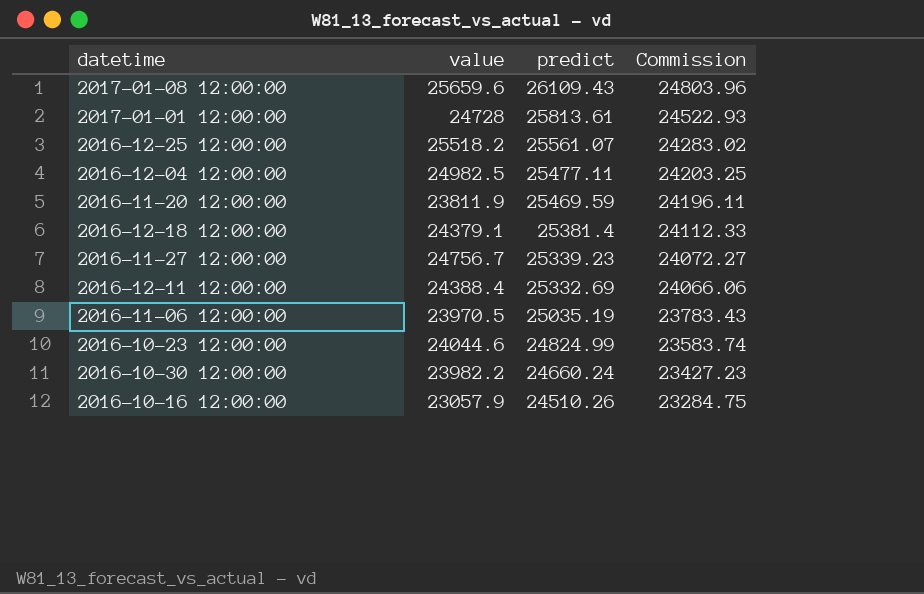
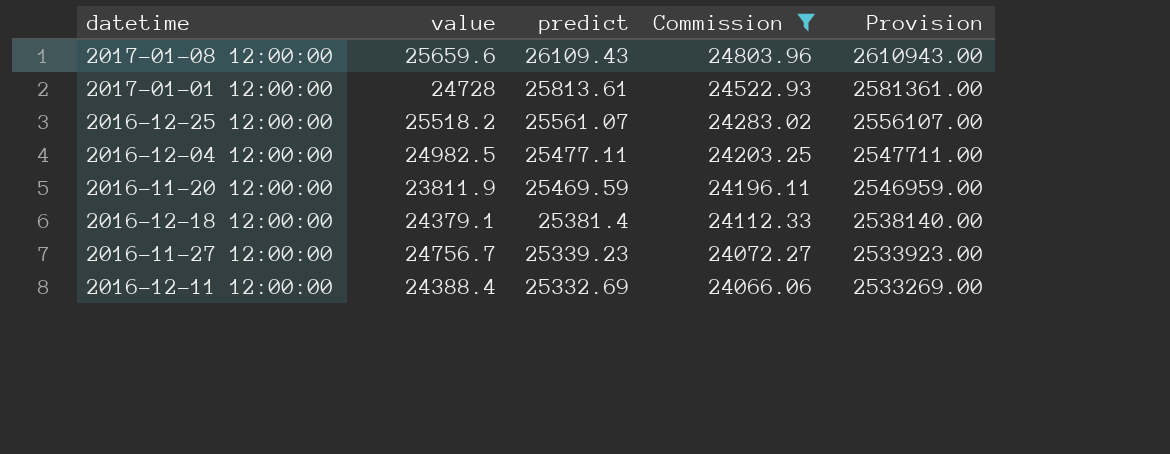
filter: none -> Commission >= 24066.06
column Provision | formula: none -> [predict] * 100

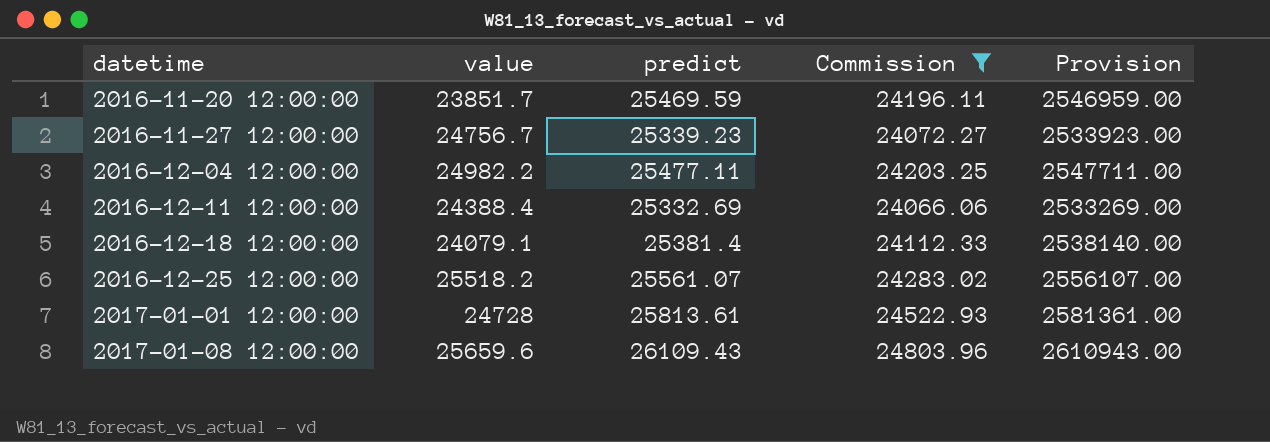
row order: predict descending -> datetime ascending
2016-11-20 12:00:00 | value: 23811.9 -> 23851.7
2016-12-04 12:00:00 | value: 24982.5 -> 24982.2
2016-12-18 12:00:00 | value: 24379.1 -> 24079.1

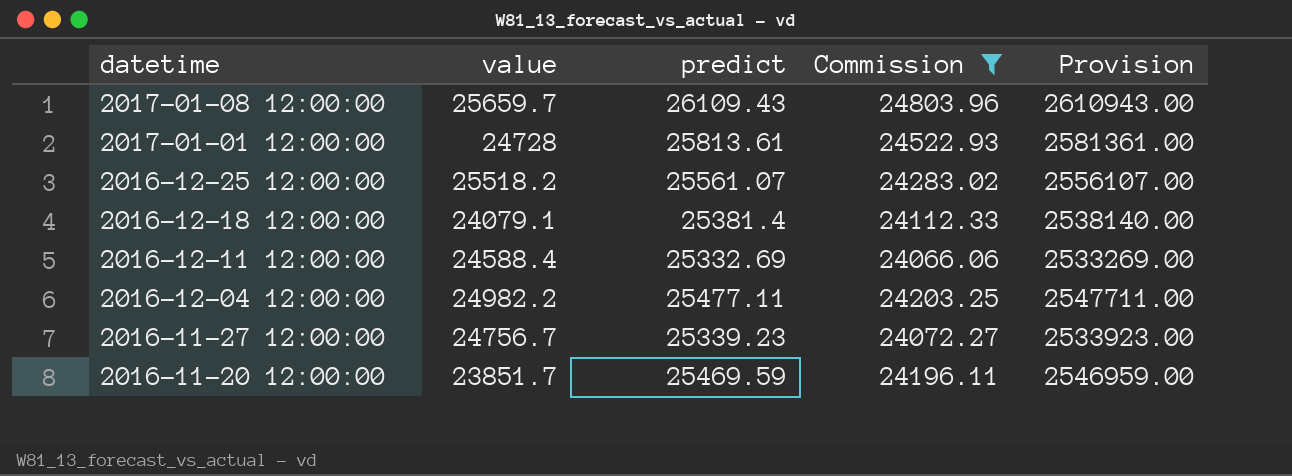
row order: datetime ascending -> datetime descending
2017-01-08 12:00:00 | value: 25659.6 -> 25659.7
2016-12-11 12:00:00 | value: 24388.4 -> 24588.4

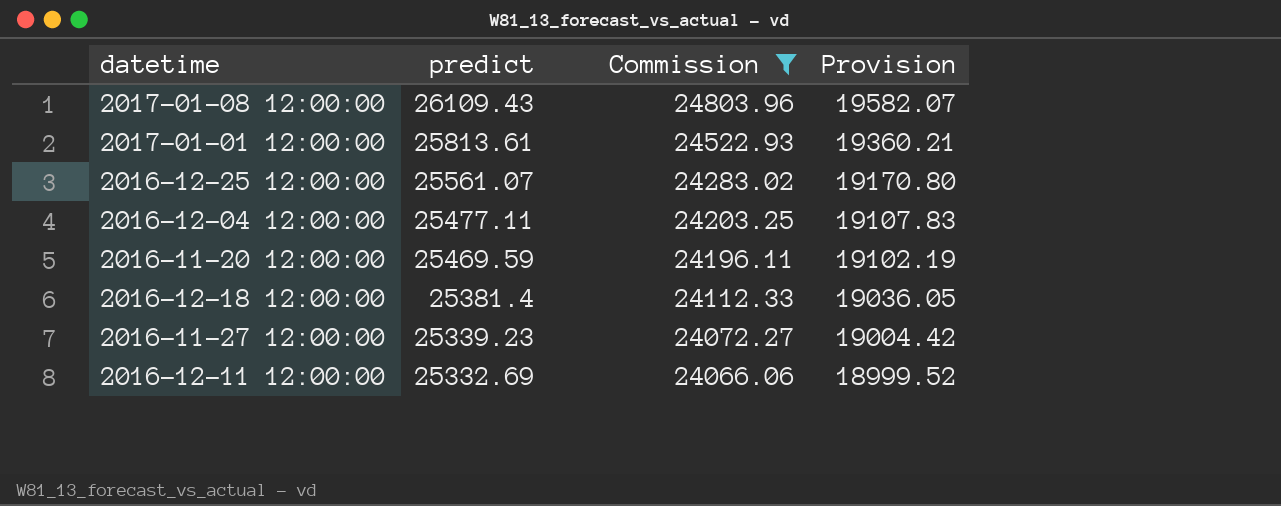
row order: datetime descending -> predict descending
column value | position: 2 -> none
column Provision | formula: [predict] * 100 -> [predict] * 0.75

